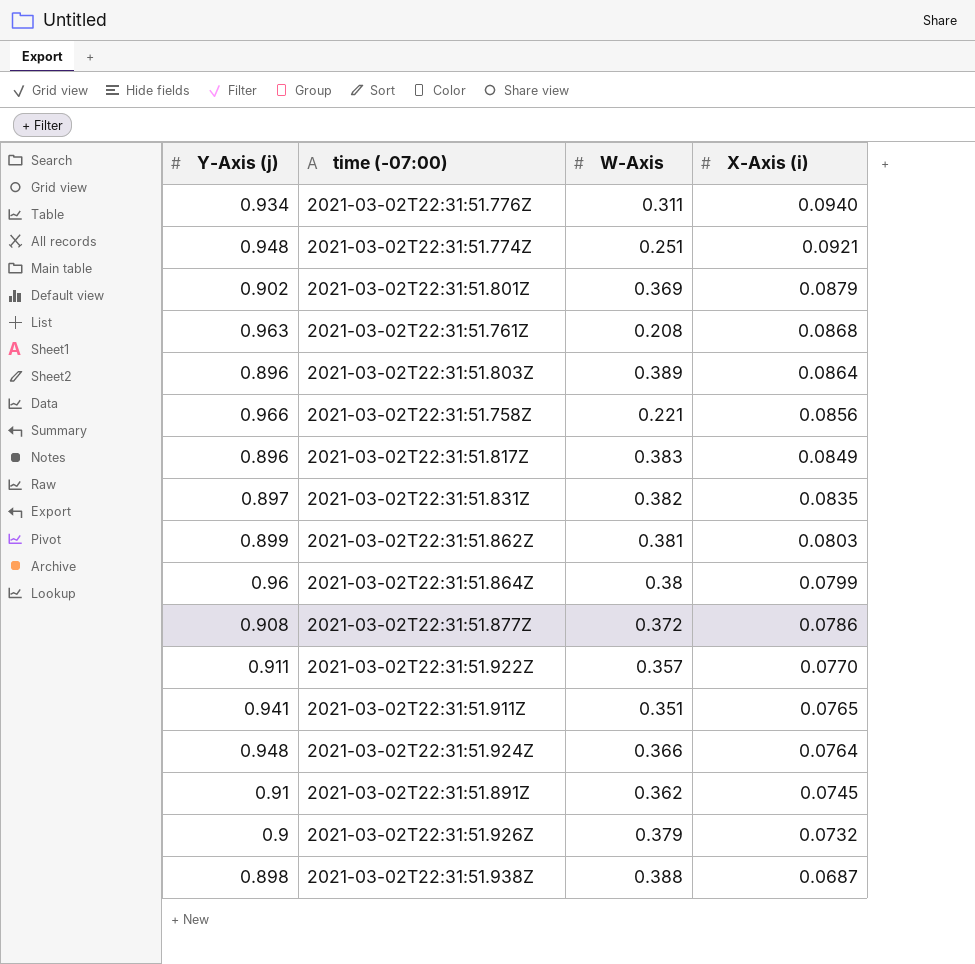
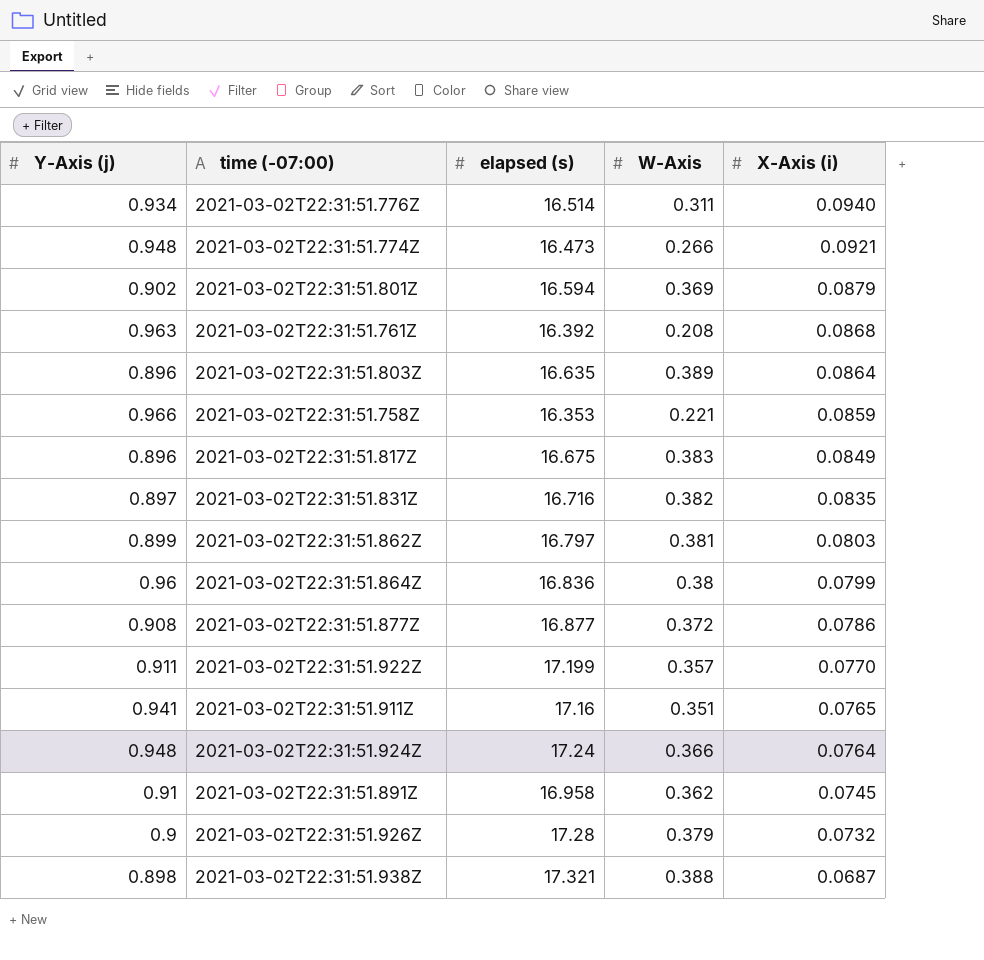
column elapsed (s) | position: none -> 3
2021-03-02T22:31:51.774Z | W-Axis: 0.251 -> 0.266
2021-03-02T22:31:51.758Z | X-Axis (i): 0.0856 -> 0.0859

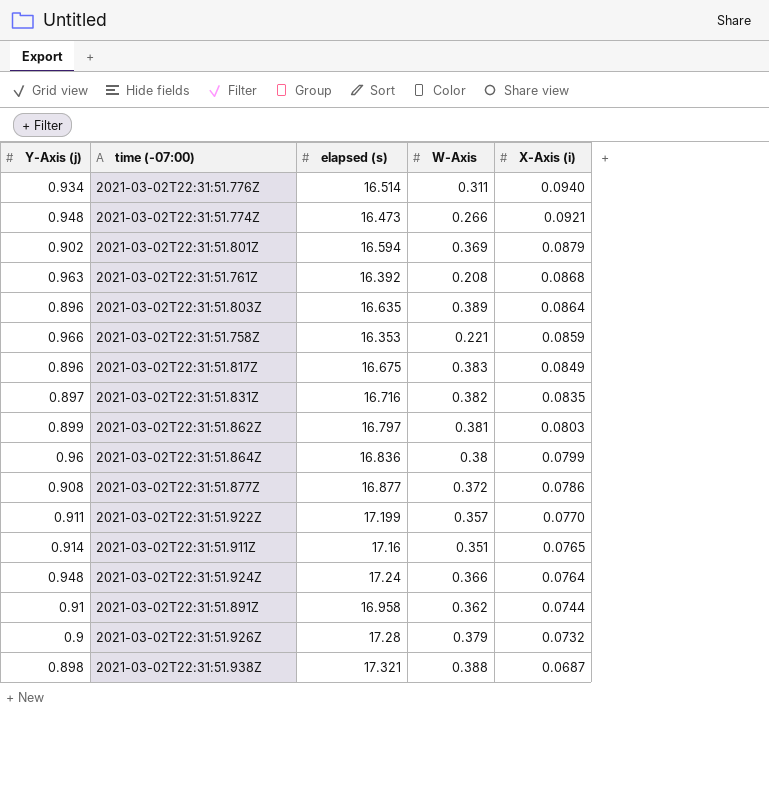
2021-03-02T22:31:51.911Z | Y-Axis (j): 0.941 -> 0.914
2021-03-02T22:31:51.891Z | X-Axis (i): 0.0745 -> 0.0744

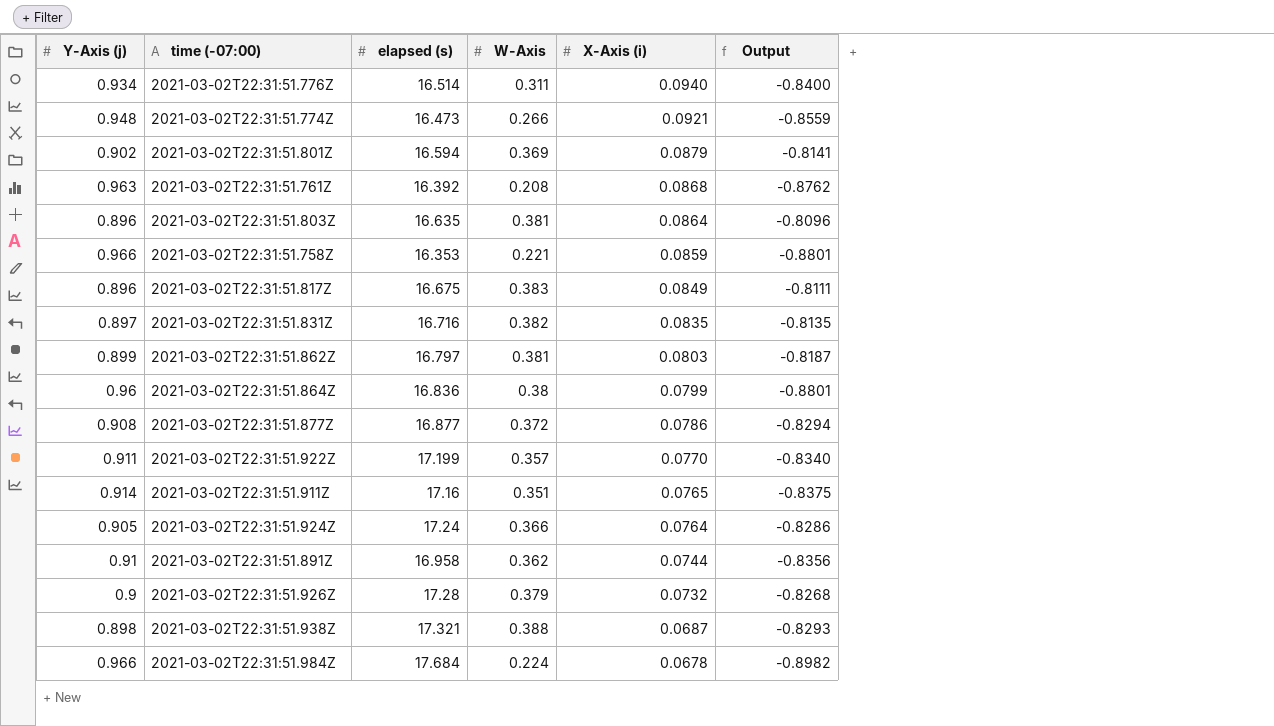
column Output | formula: none -> [X-Axis (i)] - [Y-Axis (j)]
2021-03-02T22:31:51.803Z | W-Axis: 0.389 -> 0.381
2021-03-02T22:31:51.924Z | Y-Axis (j): 0.948 -> 0.905
row 2021-03-02T22:31:51.984Z: none -> 0.966 | 17.684 | 0.224 | 0.0678 | -0.8982

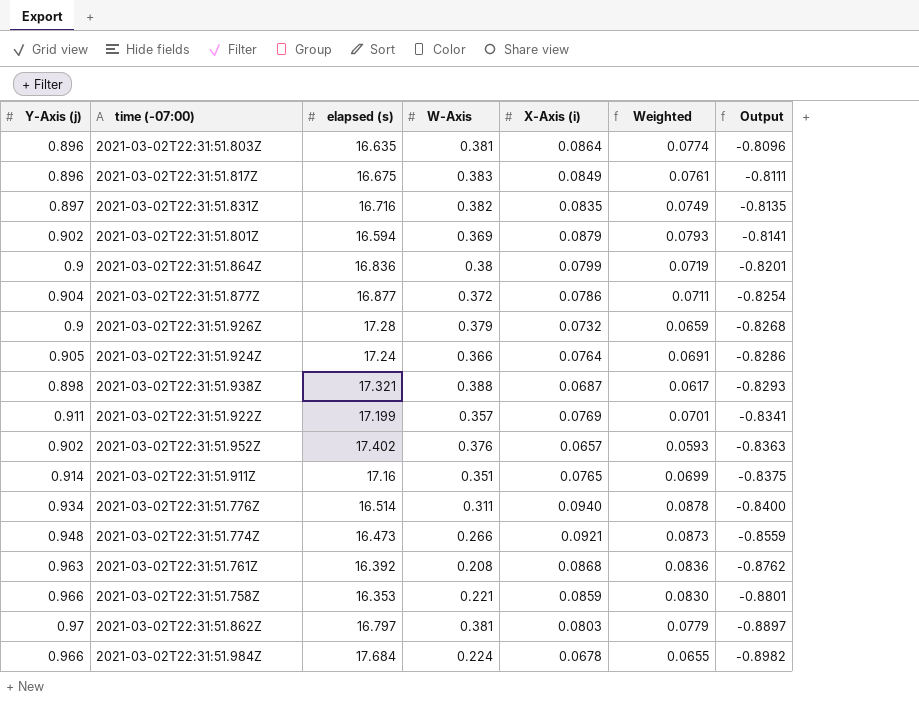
row order: X-Axis (i) descending -> Output descending
column Weighted | formula: none -> [Y-Axis (j)] * [X-Axis (i)]
row 2021-03-02T22:31:51.891Z: 0.91 | 16.958 | 0.362 | 0.0744 | -0.8356 -> none
2021-03-02T22:31:51.864Z | Y-Axis (j): 0.96 -> 0.9
2021-03-02T22:31:51.864Z | Output: -0.8801 -> -0.8201
2021-03-02T22:31:51.877Z | Y-Axis (j): 0.908 -> 0.904
2021-03-02T22:31:51.877Z | Output: -0.8294 -> -0.8254
2021-03-02T22:31:51.922Z | X-Axis (i): 0.0770 -> 0.0769
2021-03-02T22:31:51.922Z | Output: -0.8340 -> -0.8341
row 2021-03-02T22:31:51.952Z: none -> 0.902 | 17.402 | 0.376 | 0.0657 | 0.0593 | -0.8363
2021-03-02T22:31:51.862Z | Y-Axis (j): 0.899 -> 0.97
2021-03-02T22:31:51.862Z | Output: -0.8187 -> -0.8897

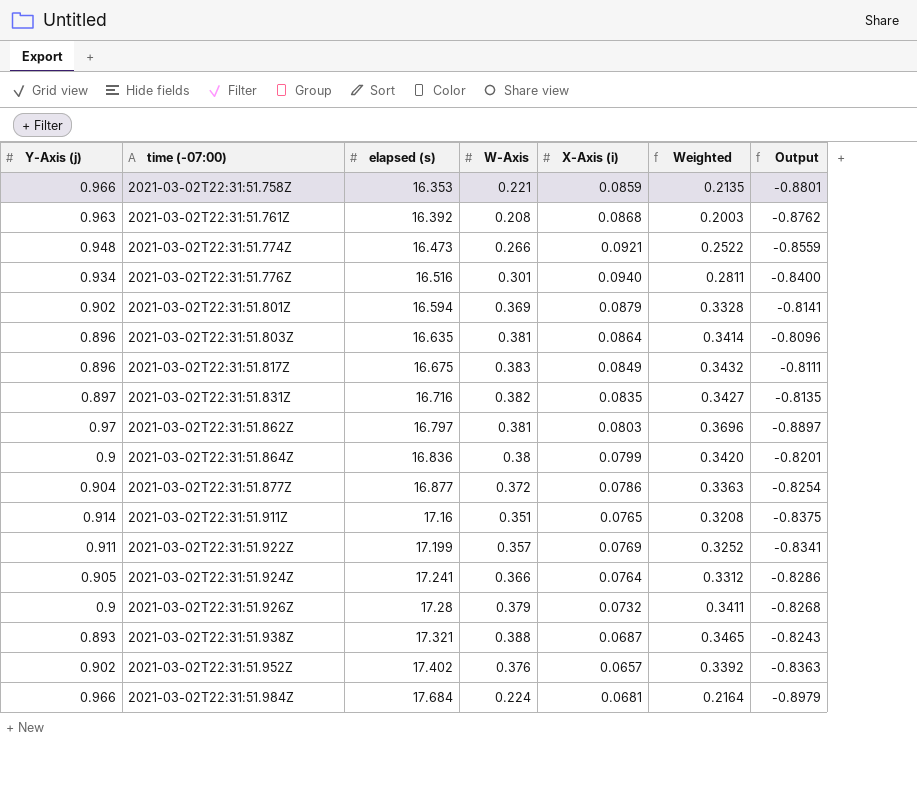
row order: Output descending -> time (-07:00) ascending
column Weighted | formula: [Y-Axis (j)] * [X-Axis (i)] -> [Y-Axis (j)] * [W-Axis]
2021-03-02T22:31:51.776Z | elapsed (s): 16.514 -> 16.516
2021-03-02T22:31:51.776Z | W-Axis: 0.311 -> 0.301
2021-03-02T22:31:51.924Z | elapsed (s): 17.24 -> 17.241
2021-03-02T22:31:51.938Z | Y-Axis (j): 0.898 -> 0.893
2021-03-02T22:31:51.938Z | Output: -0.8293 -> -0.8243
2021-03-02T22:31:51.984Z | X-Axis (i): 0.0678 -> 0.0681
2021-03-02T22:31:51.984Z | Output: -0.8982 -> -0.8979

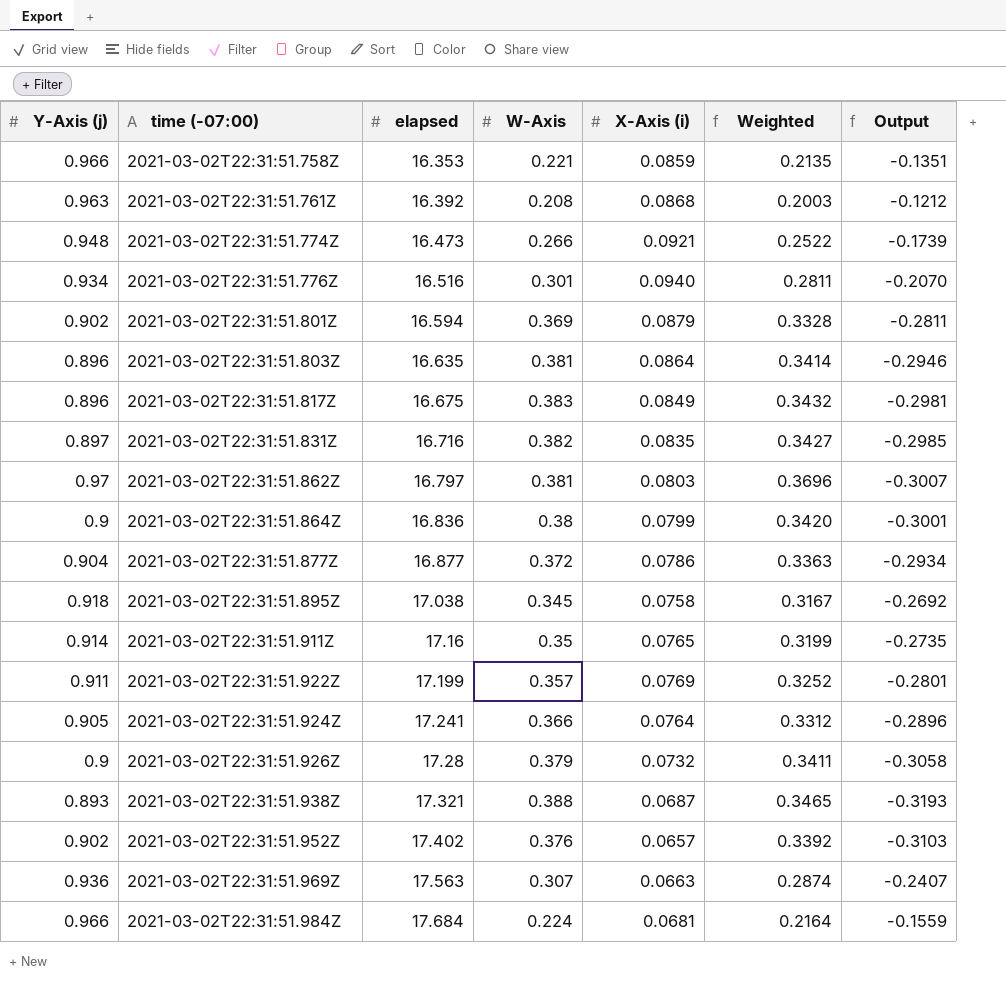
column name: elapsed (s) -> elapsed
column Output | formula: [X-Axis (i)] - [Y-Axis (j)] -> [X-Axis (i)] - [W-Axis]
row 2021-03-02T22:31:51.895Z: none -> 0.918 | 17.038 | 0.345 | 0.0758 | 0.3167 | -0.2692
2021-03-02T22:31:51.911Z | W-Axis: 0.351 -> 0.35
2021-03-02T22:31:51.911Z | Weighted: 0.3208 -> 0.3199
row 2021-03-02T22:31:51.969Z: none -> 0.936 | 17.563 | 0.307 | 0.0663 | 0.2874 | -0.2407

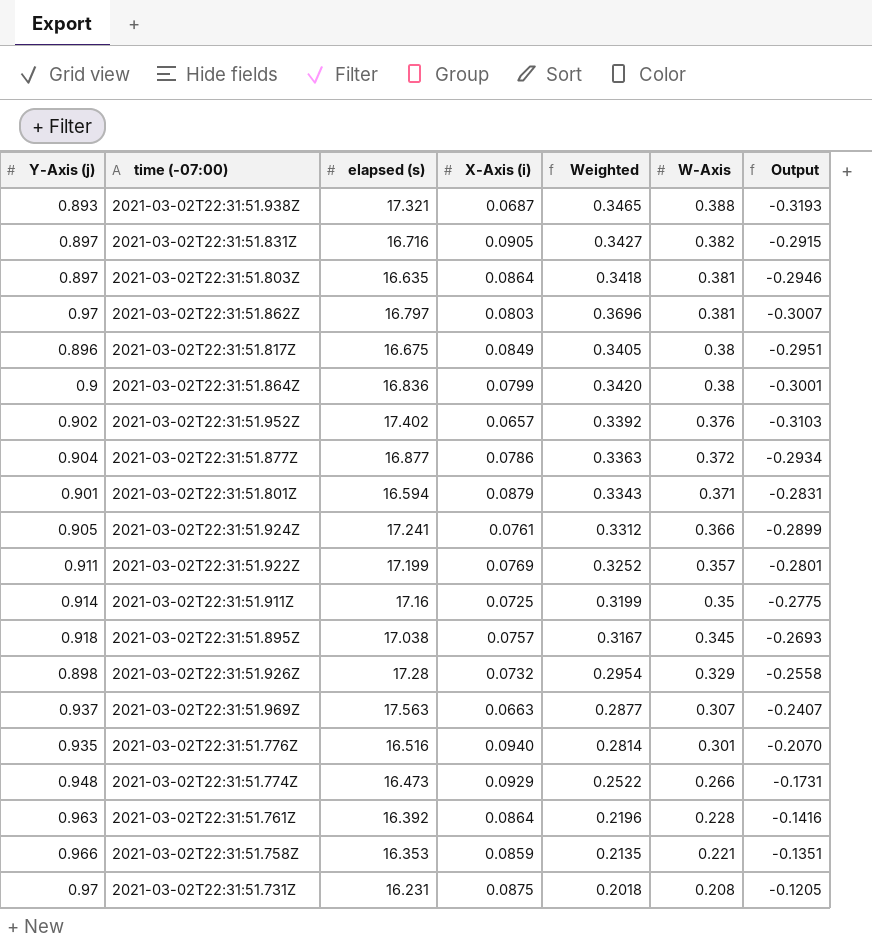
row order: time (-07:00) ascending -> W-Axis descending
column name: elapsed -> elapsed (s)
column W-Axis | position: 4 -> 6
row 2021-03-02T22:31:51.984Z: 0.966 | 17.684 | 0.224 | 0.0681 | 0.2164 | -0.1559 -> none
2021-03-02T22:31:51.831Z | X-Axis (i): 0.0835 -> 0.0905
2021-03-02T22:31:51.831Z | Output: -0.2985 -> -0.2915
2021-03-02T22:31:51.803Z | Y-Axis (j): 0.896 -> 0.897
2021-03-02T22:31:51.803Z | Weighted: 0.3414 -> 0.3418
2021-03-02T22:31:51.817Z | Weighted: 0.3432 -> 0.3405
2021-03-02T22:31:51.817Z | W-Axis: 0.383 -> 0.38
2021-03-02T22:31:51.817Z | Output: -0.2981 -> -0.2951
2021-03-02T22:31:51.801Z | Y-Axis (j): 0.902 -> 0.901
2021-03-02T22:31:51.801Z | Weighted: 0.3328 -> 0.3343
2021-03-02T22:31:51.801Z | W-Axis: 0.369 -> 0.371
2021-03-02T22:31:51.801Z | Output: -0.2811 -> -0.2831
2021-03-02T22:31:51.924Z | X-Axis (i): 0.0764 -> 0.0761
2021-03-02T22:31:51.924Z | Output: -0.2896 -> -0.2899
2021-03-02T22:31:51.911Z | X-Axis (i): 0.0765 -> 0.0725
2021-03-02T22:31:51.911Z | Output: -0.2735 -> -0.2775
2021-03-02T22:31:51.895Z | X-Axis (i): 0.0758 -> 0.0757
2021-03-02T22:31:51.895Z | Output: -0.2692 -> -0.2693
2021-03-02T22:31:51.926Z | Y-Axis (j): 0.9 -> 0.898
2021-03-02T22:31:51.926Z | Weighted: 0.3411 -> 0.2954
2021-03-02T22:31:51.926Z | W-Axis: 0.379 -> 0.329
2021-03-02T22:31:51.926Z | Output: -0.3058 -> -0.2558
2021-03-02T22:31:51.969Z | Y-Axis (j): 0.936 -> 0.937
2021-03-02T22:31:51.969Z | Weighted: 0.2874 -> 0.2877
2021-03-02T22:31:51.776Z | Y-Axis (j): 0.934 -> 0.935
2021-03-02T22:31:51.776Z | Weighted: 0.2811 -> 0.2814
2021-03-02T22:31:51.774Z | X-Axis (i): 0.0921 -> 0.0929
2021-03-02T22:31:51.774Z | Output: -0.1739 -> -0.1731
2021-03-02T22:31:51.761Z | X-Axis (i): 0.0868 -> 0.0864
2021-03-02T22:31:51.761Z | Weighted: 0.2003 -> 0.2196
2021-03-02T22:31:51.761Z | W-Axis: 0.208 -> 0.228
2021-03-02T22:31:51.761Z | Output: -0.1212 -> -0.1416
row 2021-03-02T22:31:51.731Z: none -> 0.97 | 16.231 | 0.0875 | 0.2018 | 0.208 | -0.1205

